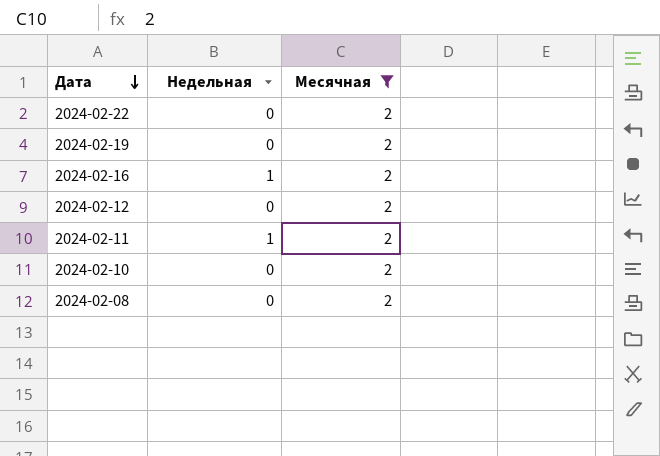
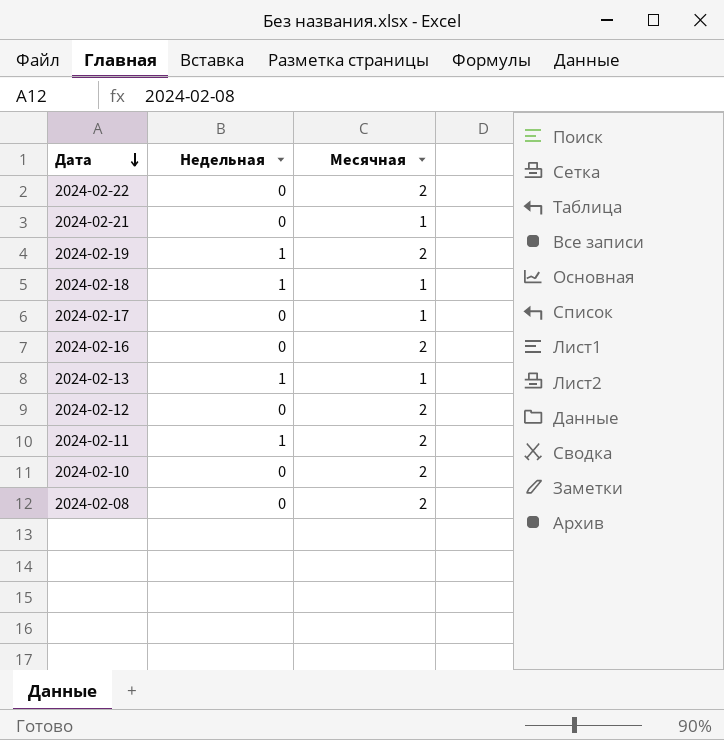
filter: Месячная = 2 -> none
2024-02-19 | Недельная: 0 -> 1
2024-02-16 | Недельная: 1 -> 0

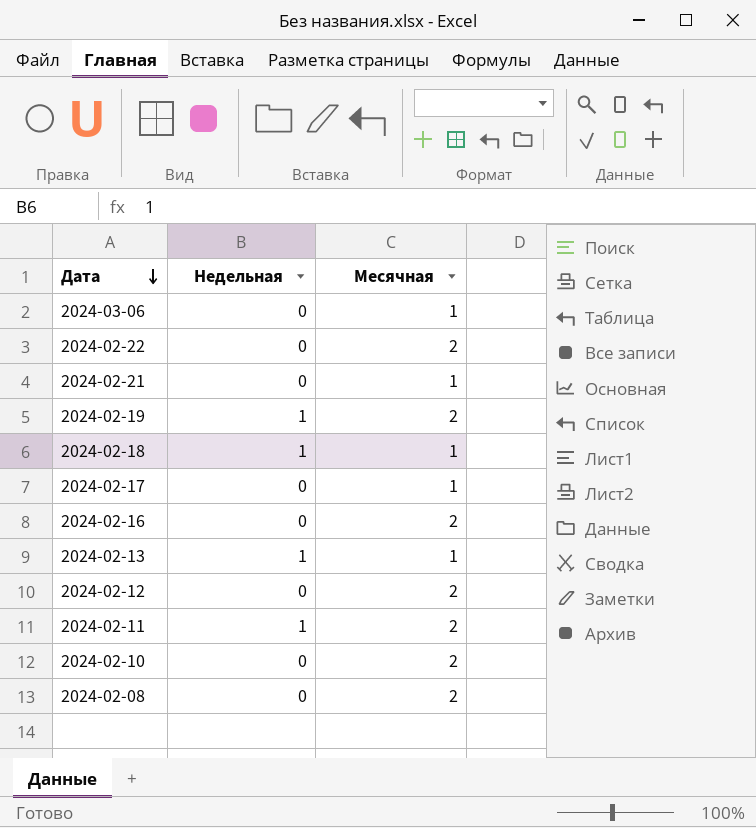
row 2024-03-06: none -> 0 | 1

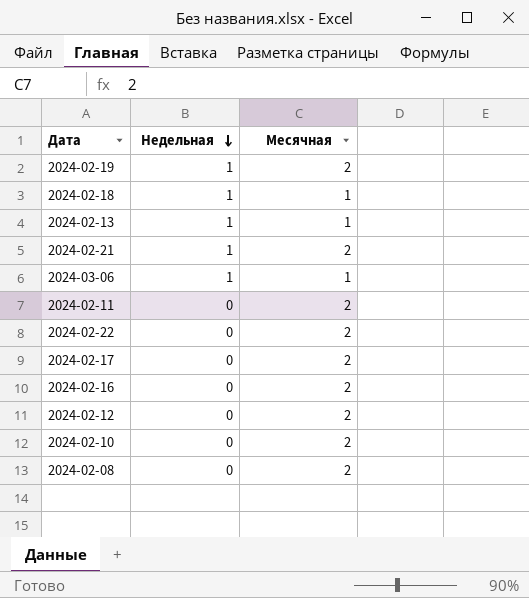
row order: Дата descending -> Недельная descending
2024-02-21 | Недельная: 0 -> 1
2024-02-21 | Месячная: 1 -> 2
2024-03-06 | Недельная: 0 -> 1
2024-02-11 | Недельная: 1 -> 0
2024-02-17 | Месячная: 1 -> 2

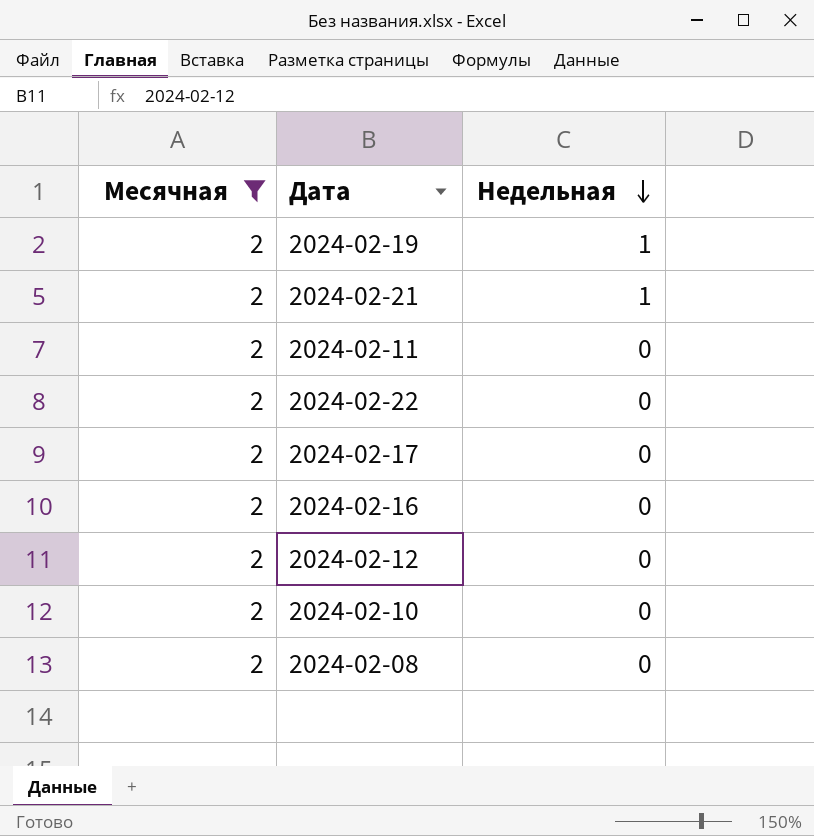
filter: none -> Месячная = 2
column Месячная | position: 3 -> 1

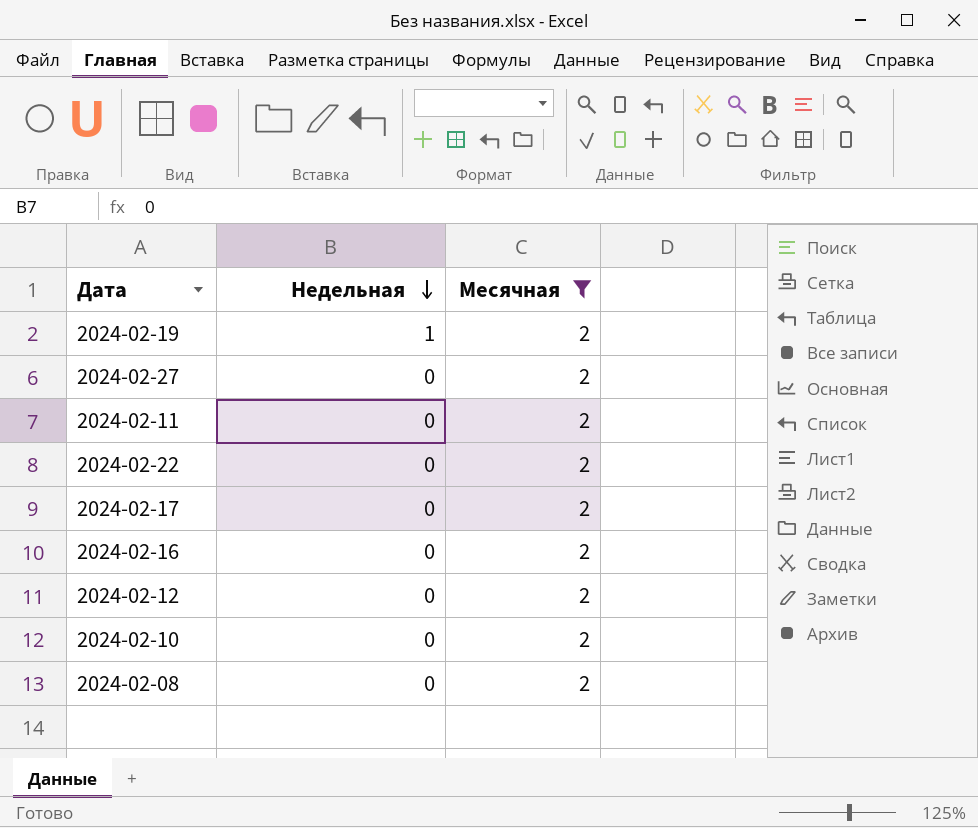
column Месячная | position: 1 -> 3
row 2024-02-21: 2 | 1 -> none
row 2024-02-27: none -> 0 | 2

